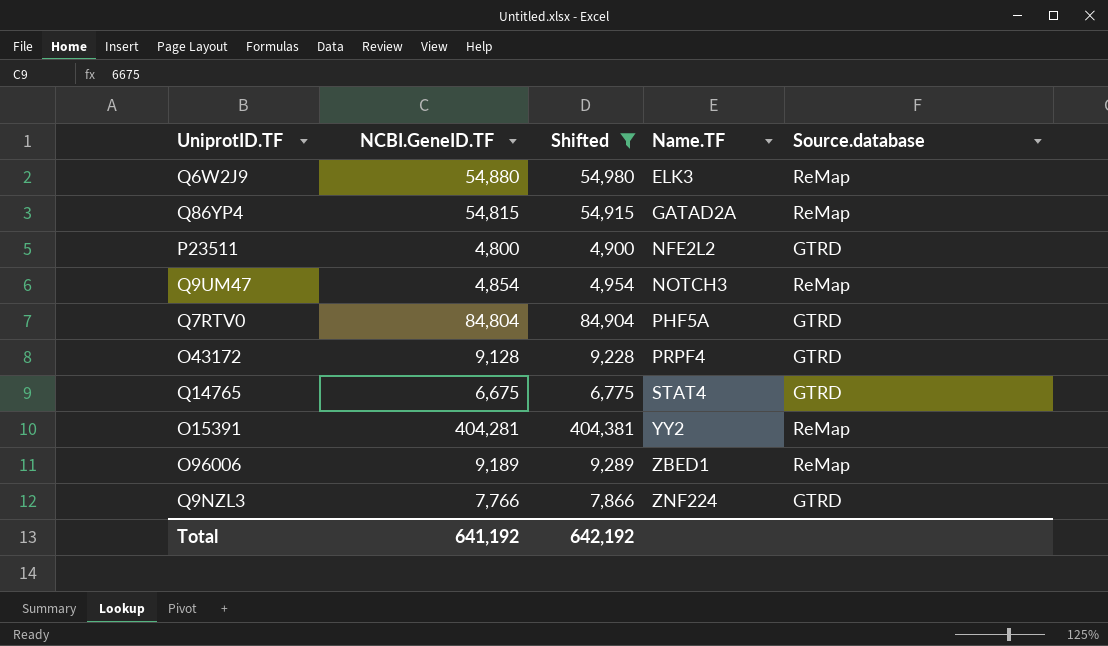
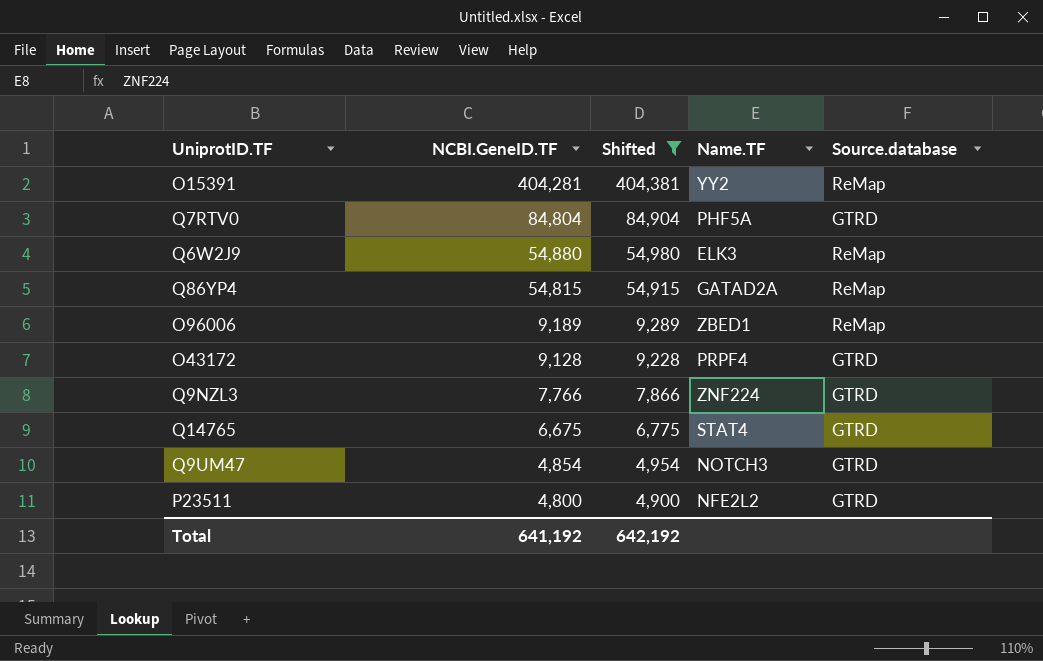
row order: Name.TF ascending -> NCBI.GeneID.TF descending
Q9UM47 | Source.database: ReMap -> GTRD

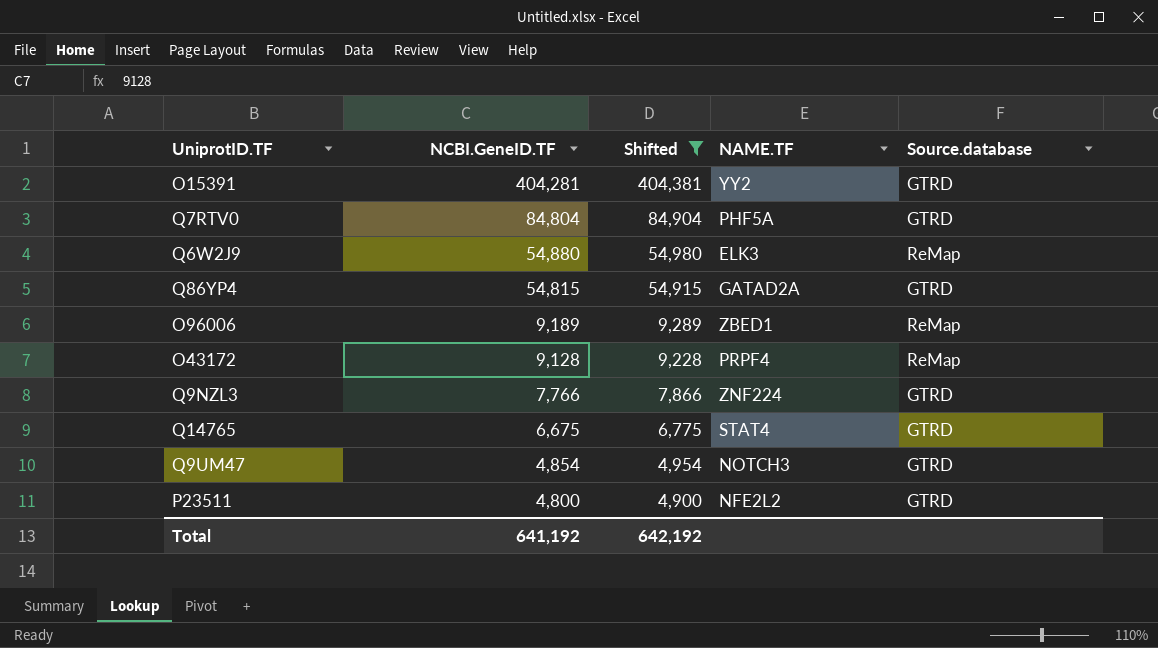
column name: Name.TF -> NAME.TF
O15391 | Source.database: ReMap -> GTRD
Q86YP4 | Source.database: ReMap -> GTRD
O43172 | Source.database: GTRD -> ReMap

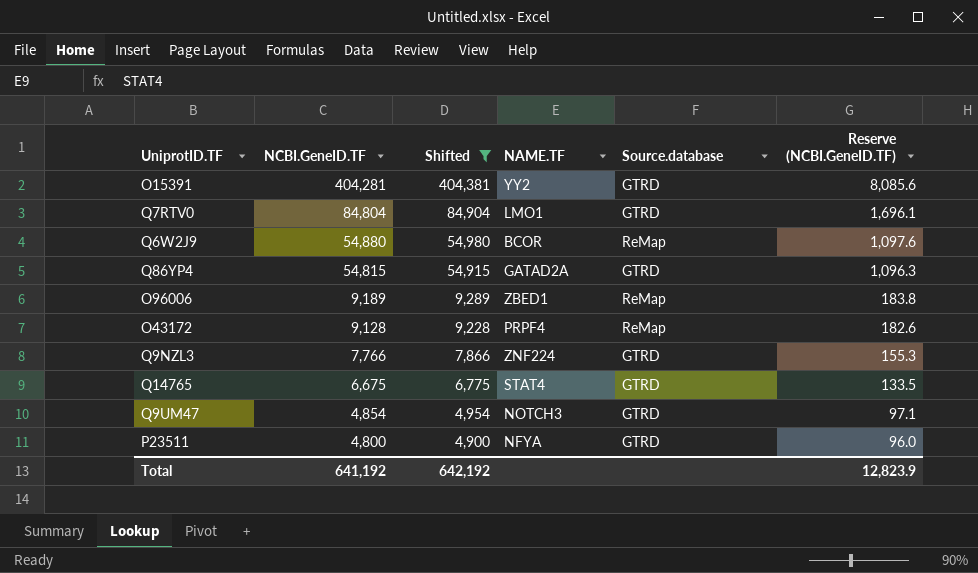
column Reserve (NCBI.GeneID.TF) | formula: none -> [NCBI.GeneID.TF] * 0.02
Q7RTV0 | NAME.TF: PHF5A -> LMO1
Q6W2J9 | NAME.TF: ELK3 -> BCOR
P23511 | NAME.TF: NFE2L2 -> NFYA

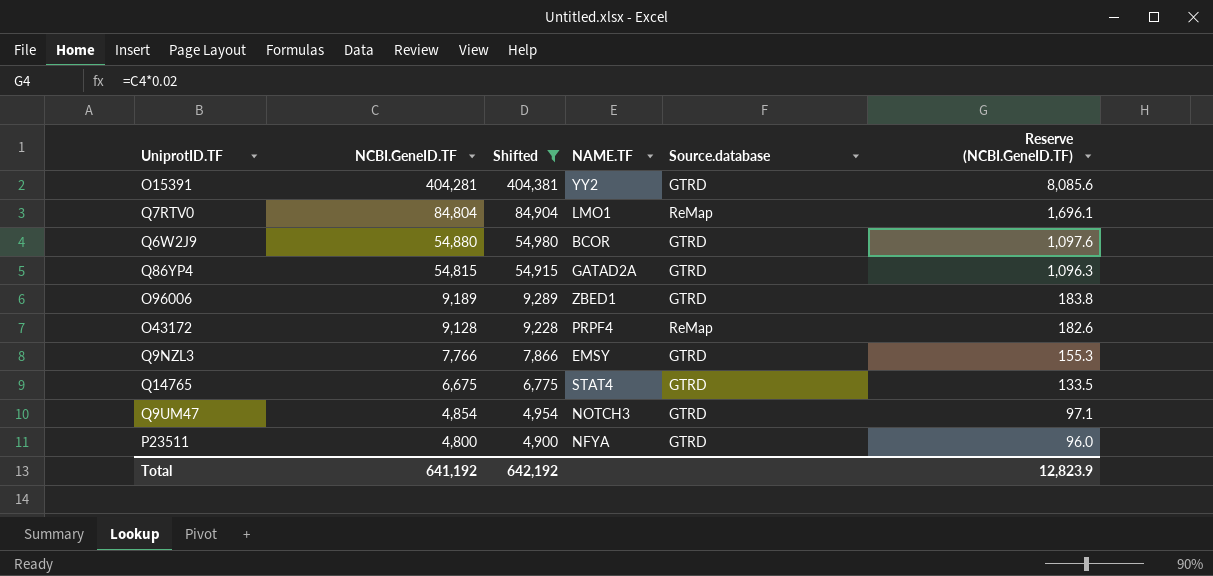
Q7RTV0 | Source.database: GTRD -> ReMap
Q6W2J9 | Source.database: ReMap -> GTRD
O96006 | Source.database: ReMap -> GTRD
Q9NZL3 | NAME.TF: ZNF224 -> EMSY

